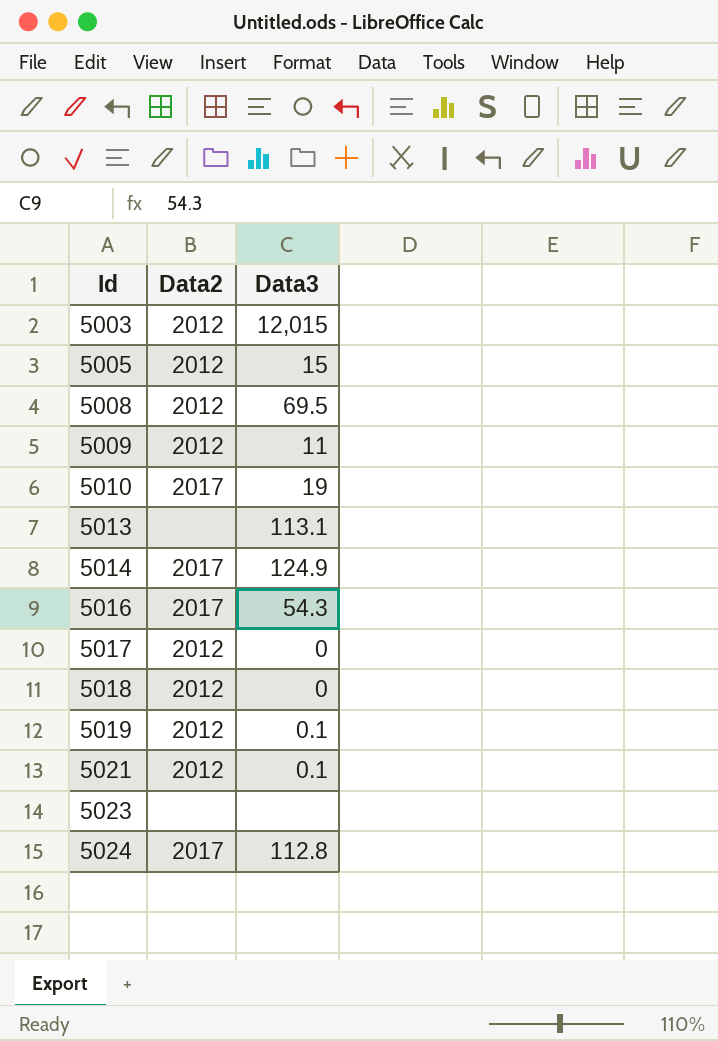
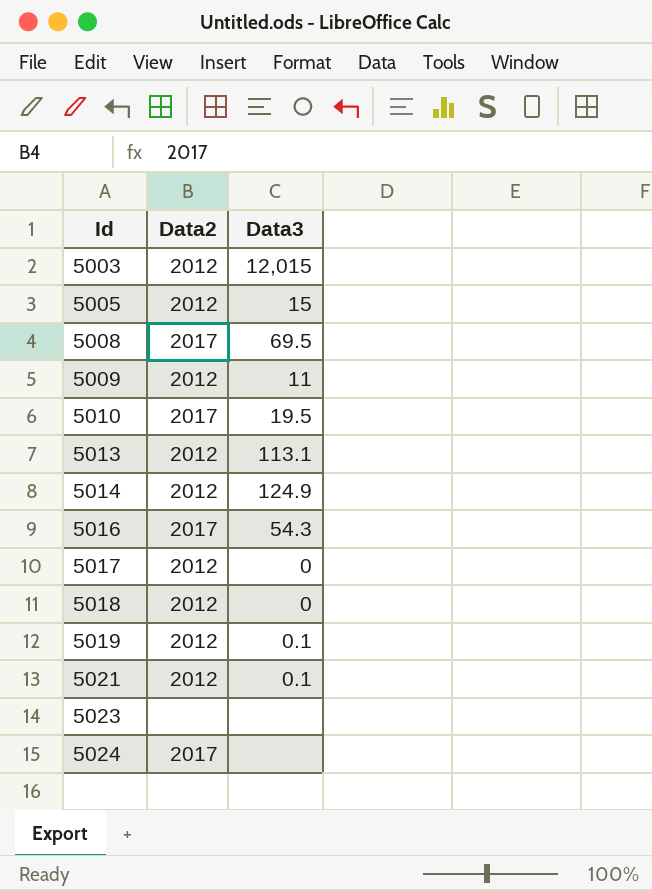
5008 | Data2: 2012 -> 2017
5010 | Data3: 19 -> 19.5
5013 | Data2: none -> 2012
5014 | Data2: 2017 -> 2012
5024 | Data3: 112.8 -> none

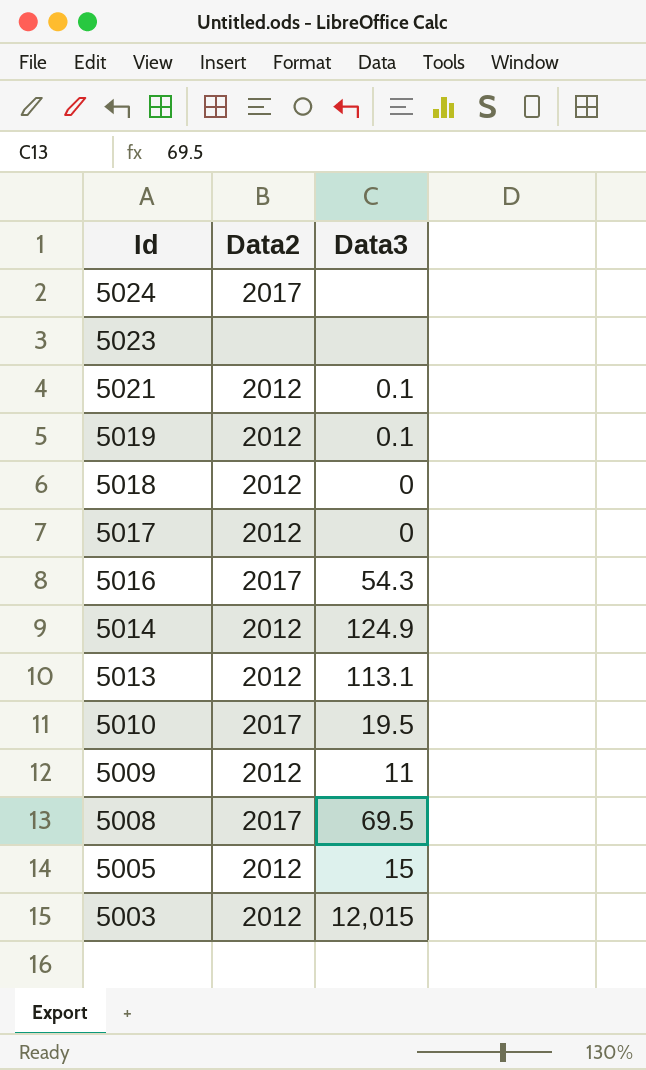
row order: Id ascending -> Id descending

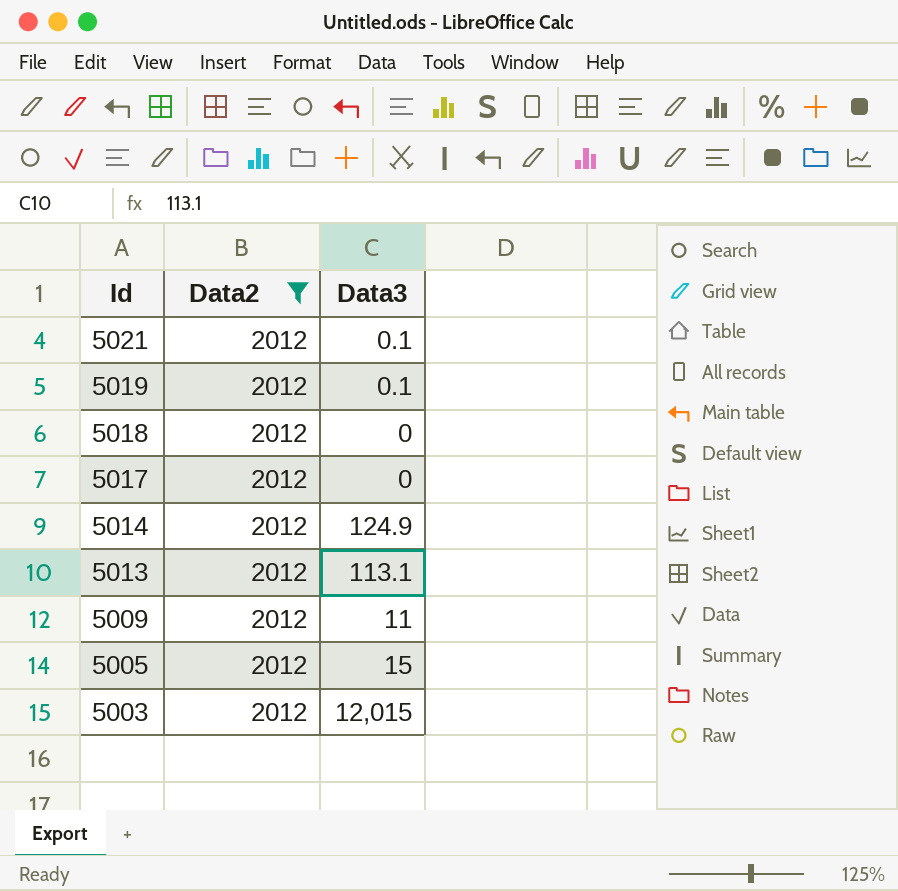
filter: none -> Data2 = 2012

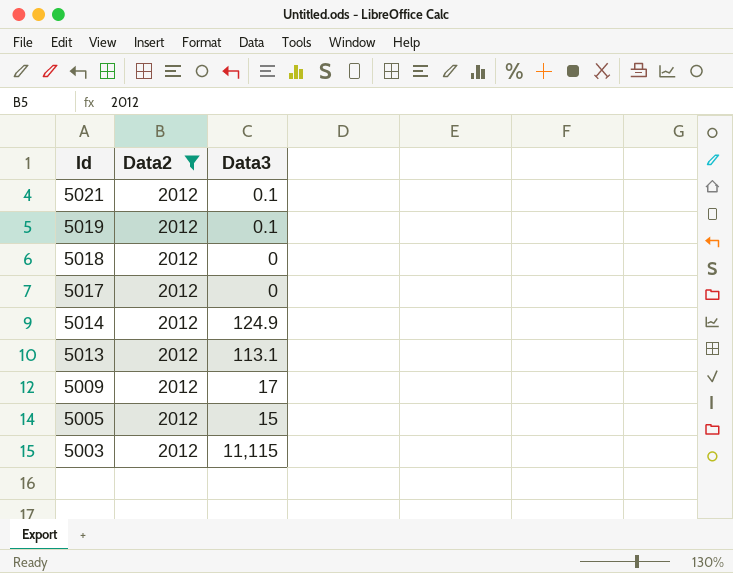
5009 | Data3: 11 -> 17
5003 | Data3: 12,015 -> 11,115

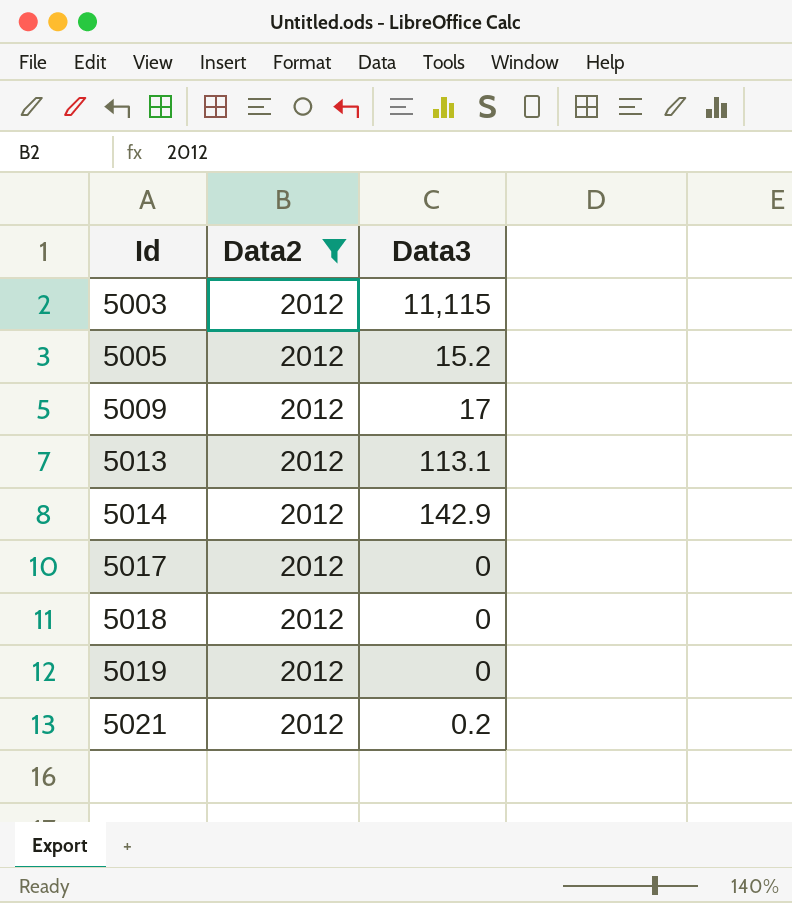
row order: Id descending -> Id ascending
5005 | Data3: 15 -> 15.2
5014 | Data3: 124.9 -> 142.9
5019 | Data3: 0.1 -> 0
5021 | Data3: 0.1 -> 0.2

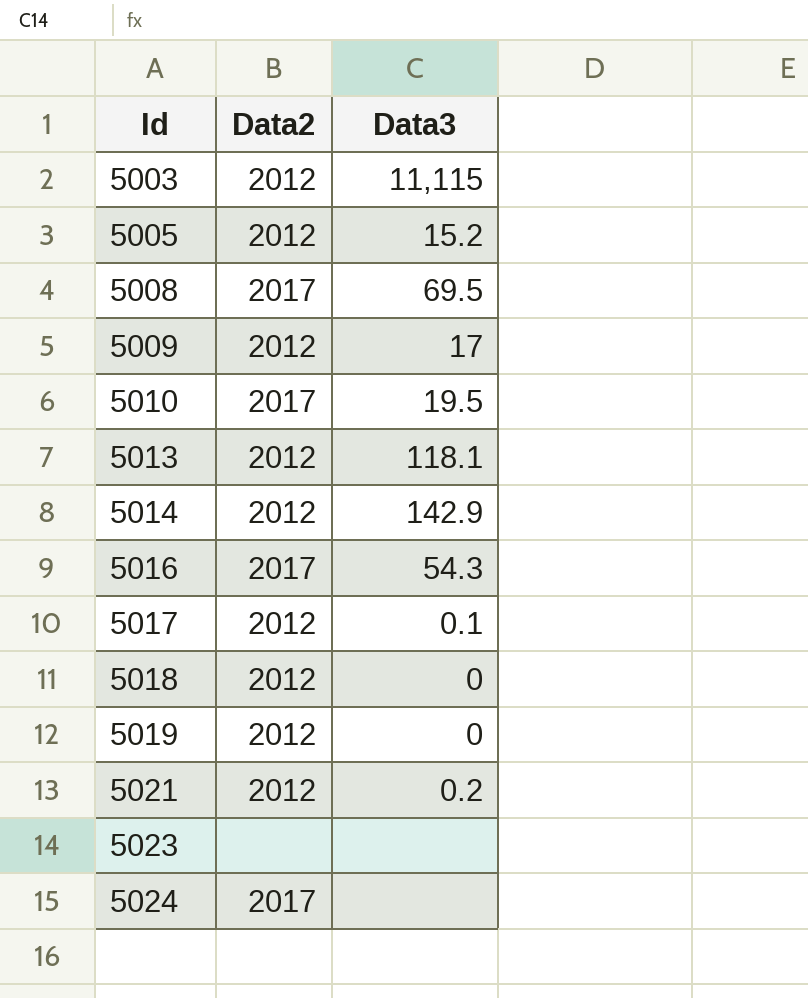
filter: Data2 = 2012 -> none
5013 | Data3: 113.1 -> 118.1
5017 | Data3: 0 -> 0.1

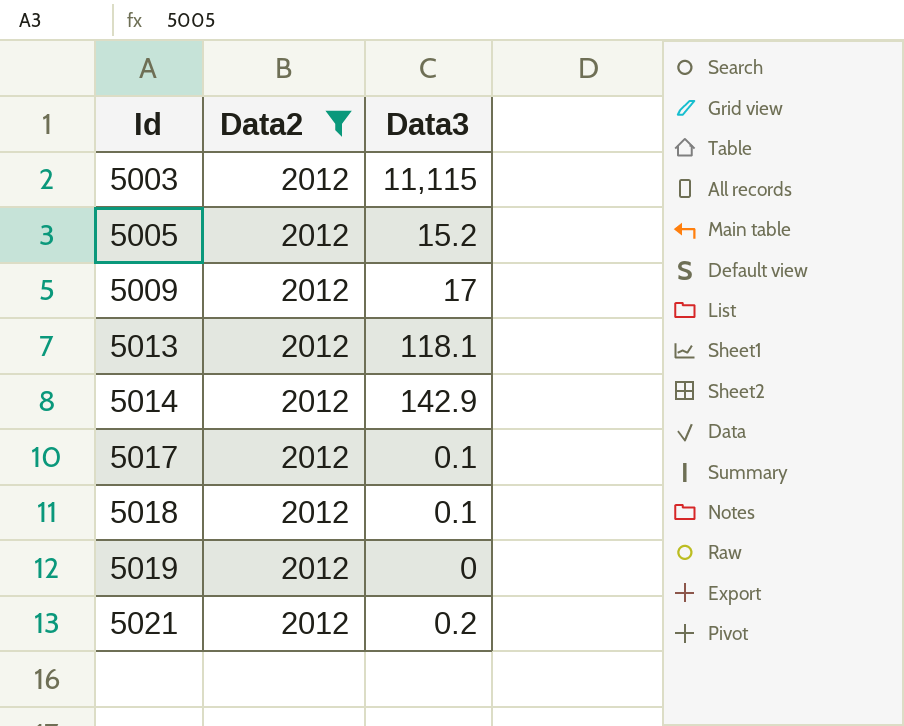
filter: none -> Data2 = 2012
5018 | Data3: 0 -> 0.1

